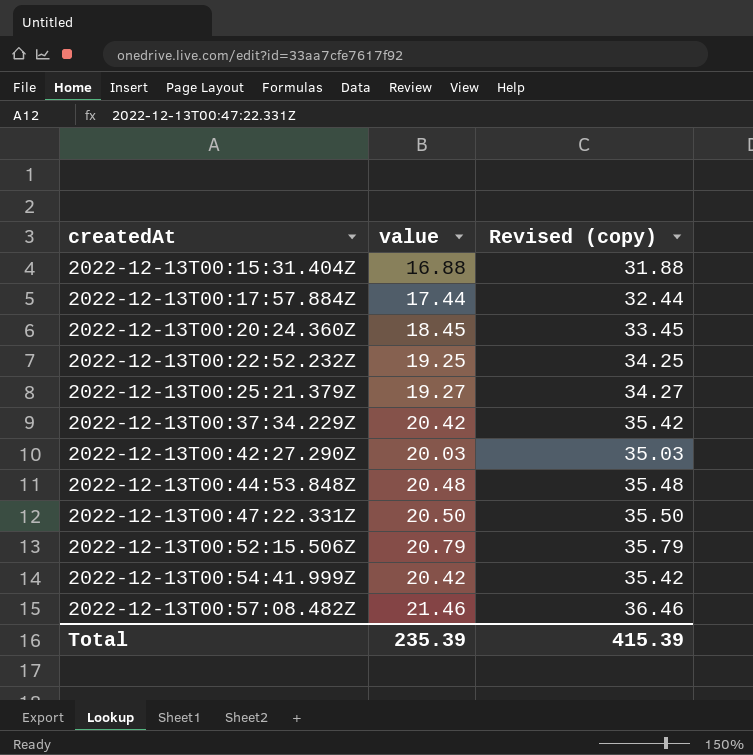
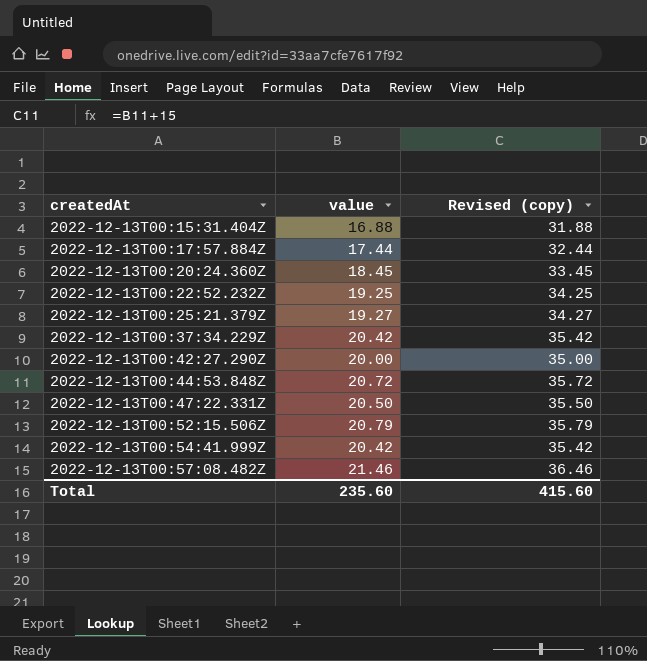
2022-12-13T00:42:27.290Z | value: 20.03 -> 20.00
2022-12-13T00:42:27.290Z | Revised (copy): 35.03 -> 35.00
2022-12-13T00:44:53.848Z | value: 20.48 -> 20.72
2022-12-13T00:44:53.848Z | Revised (copy): 35.48 -> 35.72
Total | value: 235.39 -> 235.60
Total | Revised (copy): 415.39 -> 415.60

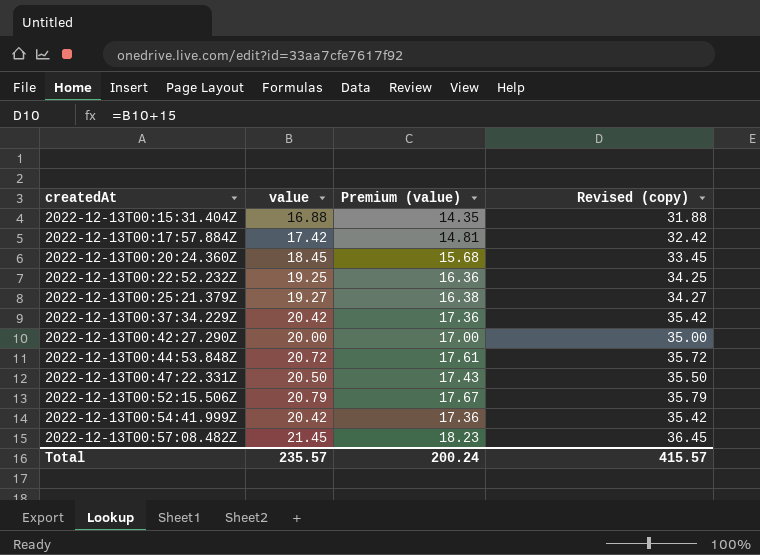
column Premium (value) | formula: none -> [value] * 0.85
2022-12-13T00:17:57.884Z | value: 17.44 -> 17.42
2022-12-13T00:17:57.884Z | Revised (copy): 32.44 -> 32.42
2022-12-13T00:57:08.482Z | value: 21.46 -> 21.45
2022-12-13T00:57:08.482Z | Revised (copy): 36.46 -> 36.45
Total | value: 235.60 -> 235.57
Total | Revised (copy): 415.60 -> 415.57

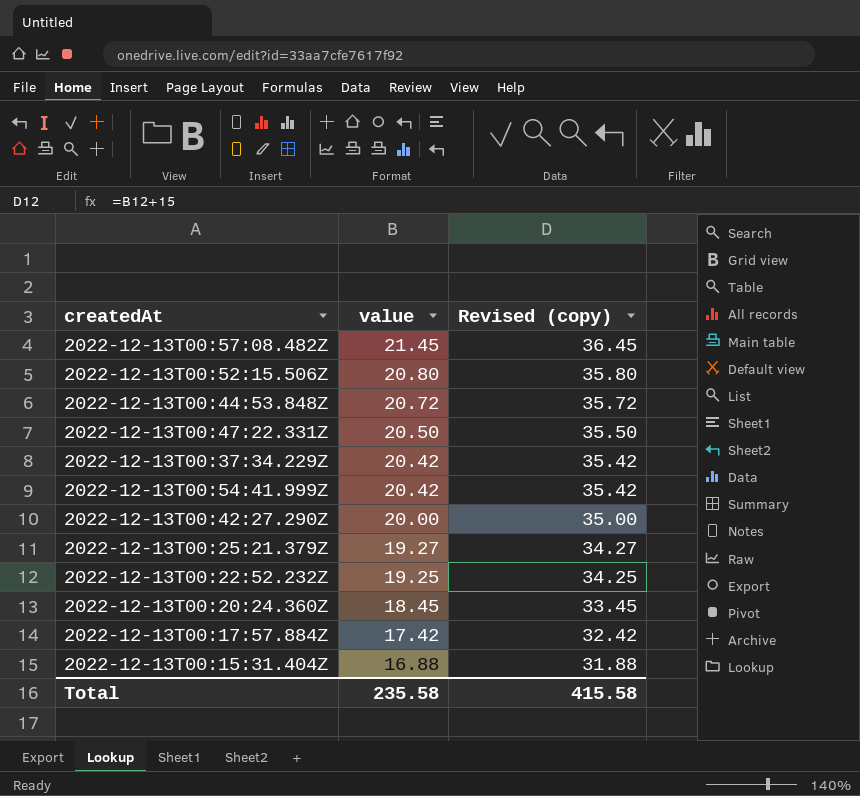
row order: createdAt ascending -> value descending
column Premium (value) | formula: [value] * 0.85 -> none
2022-12-13T00:52:15.506Z | value: 20.79 -> 20.80
2022-12-13T00:52:15.506Z | Revised (copy): 35.79 -> 35.80
Total | value: 235.57 -> 235.58
Total | Revised (copy): 415.57 -> 415.58

